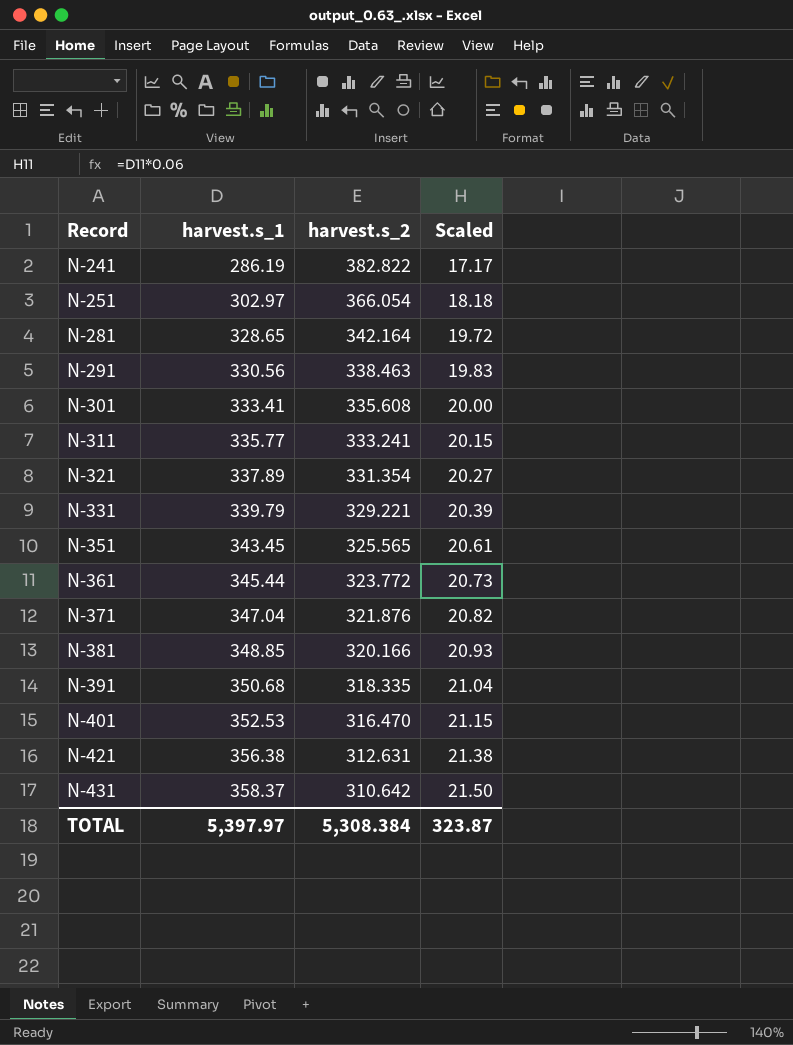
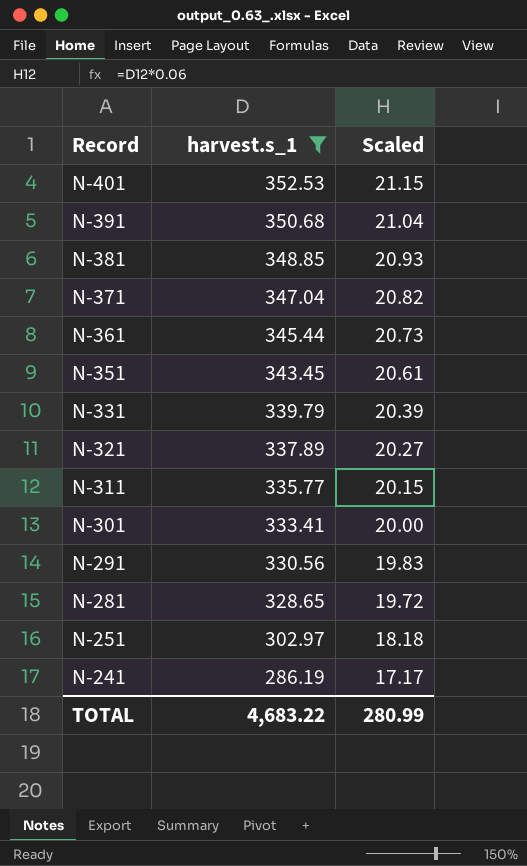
filter: none -> harvest.s_1 <= 352.53
row order: Record ascending -> Record descending
column harvest.s_2 | position: 3 -> none
TOTAL | harvest.s_1: 5,397.97 -> 4,683.22
TOTAL | Scaled: 323.87 -> 280.99

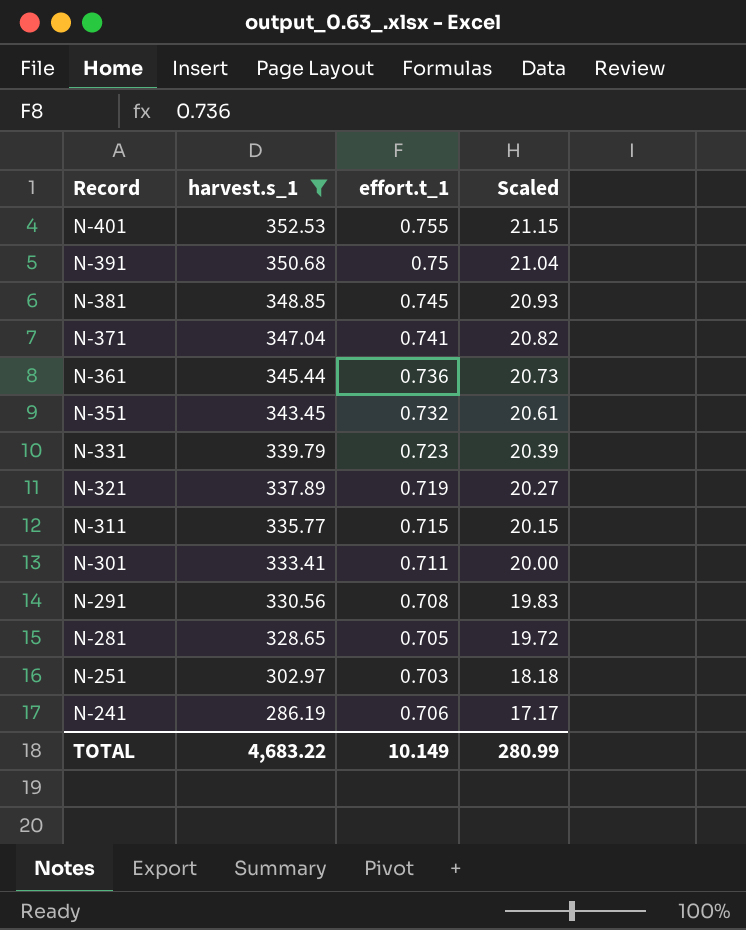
column effort.t_1 | position: none -> 3

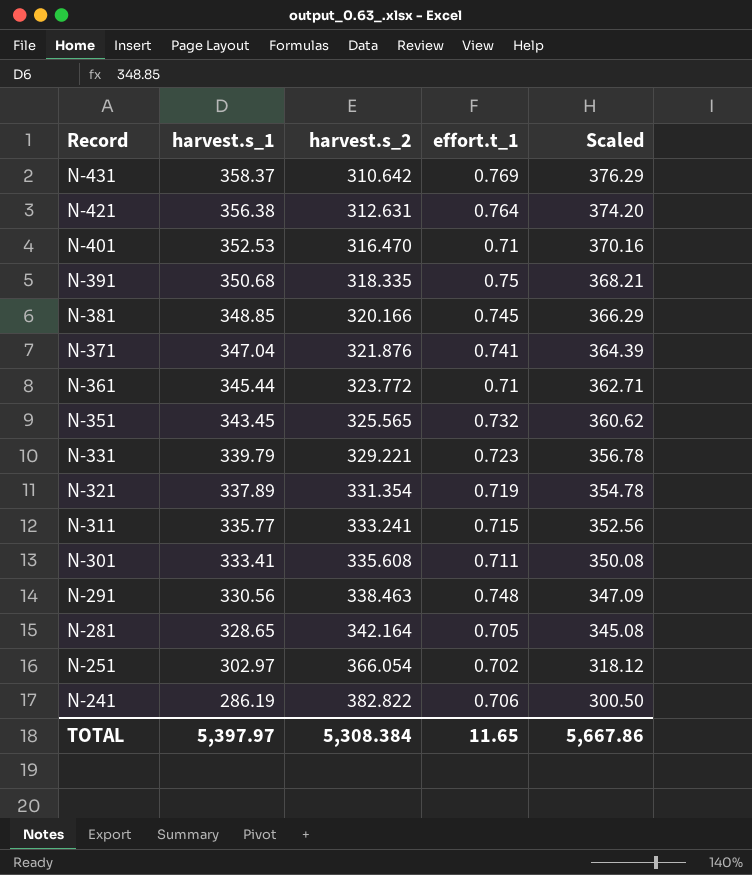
filter: harvest.s_1 <= 352.53 -> none
column harvest.s_2 | position: none -> 3
column Scaled | formula: [harvest.s_1] * 0.06 -> [harvest.s_1] * 1.05
N-401 | effort.t_1: 0.755 -> 0.71
N-361 | effort.t_1: 0.736 -> 0.71
N-291 | effort.t_1: 0.708 -> 0.748
N-251 | effort.t_1: 0.703 -> 0.702
TOTAL | harvest.s_1: 4,683.22 -> 5,397.97
TOTAL | effort.t_1: 10.149 -> 11.65
TOTAL | Scaled: 280.99 -> 5,667.86

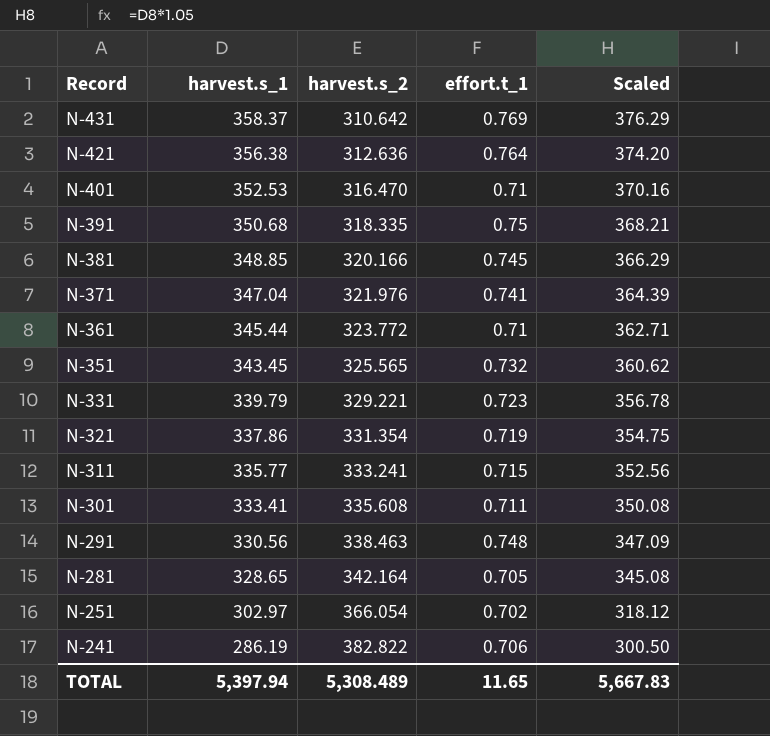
N-421 | harvest.s_2: 312.631 -> 312.636
N-371 | harvest.s_2: 321.876 -> 321.976
N-321 | harvest.s_1: 337.89 -> 337.86
N-321 | Scaled: 354.78 -> 354.75
TOTAL | harvest.s_1: 5,397.97 -> 5,397.94
TOTAL | harvest.s_2: 5,308.384 -> 5,308.489
TOTAL | Scaled: 5,667.86 -> 5,667.83

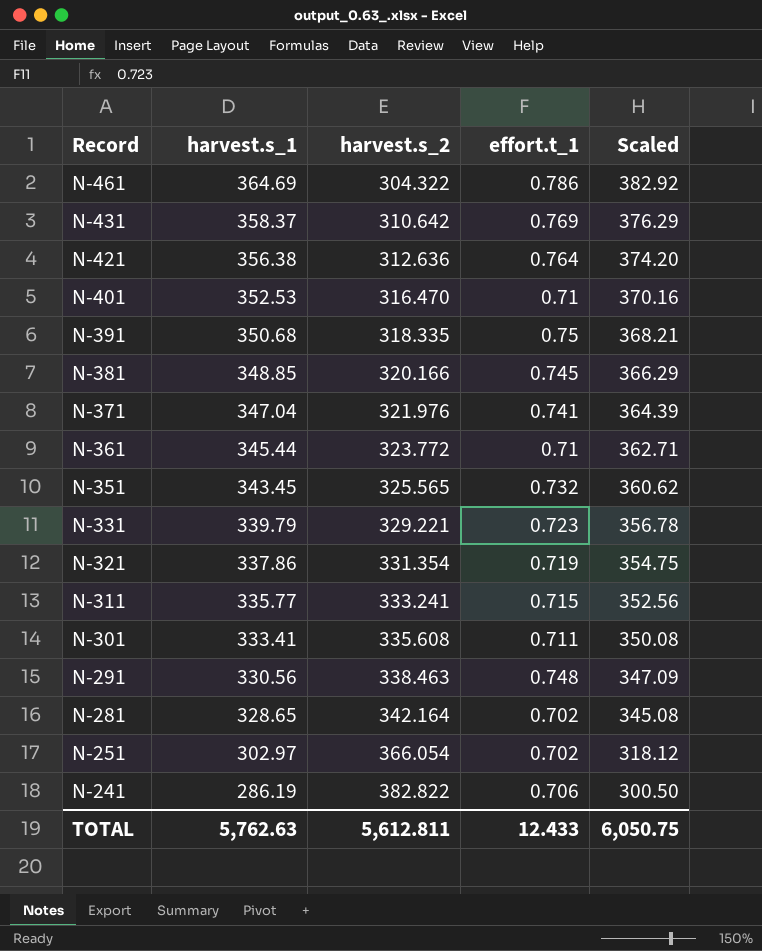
row N-461: none -> 364.69 | 304.322 | 0.786 | 382.92
N-281 | effort.t_1: 0.705 -> 0.702
TOTAL | harvest.s_1: 5,397.94 -> 5,762.63
TOTAL | harvest.s_2: 5,308.489 -> 5,612.811
TOTAL | effort.t_1: 11.65 -> 12.433
TOTAL | Scaled: 5,667.83 -> 6,050.75

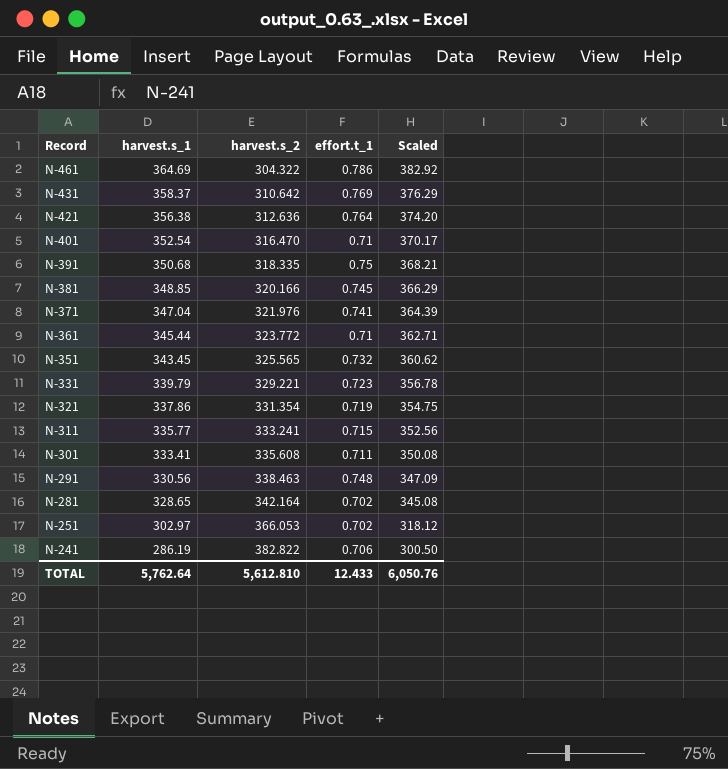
N-401 | harvest.s_1: 352.53 -> 352.54
N-401 | Scaled: 370.16 -> 370.17
N-251 | harvest.s_2: 366.054 -> 366.053
TOTAL | harvest.s_1: 5,762.63 -> 5,762.64
TOTAL | harvest.s_2: 5,612.811 -> 5,612.810
TOTAL | Scaled: 6,050.75 -> 6,050.76

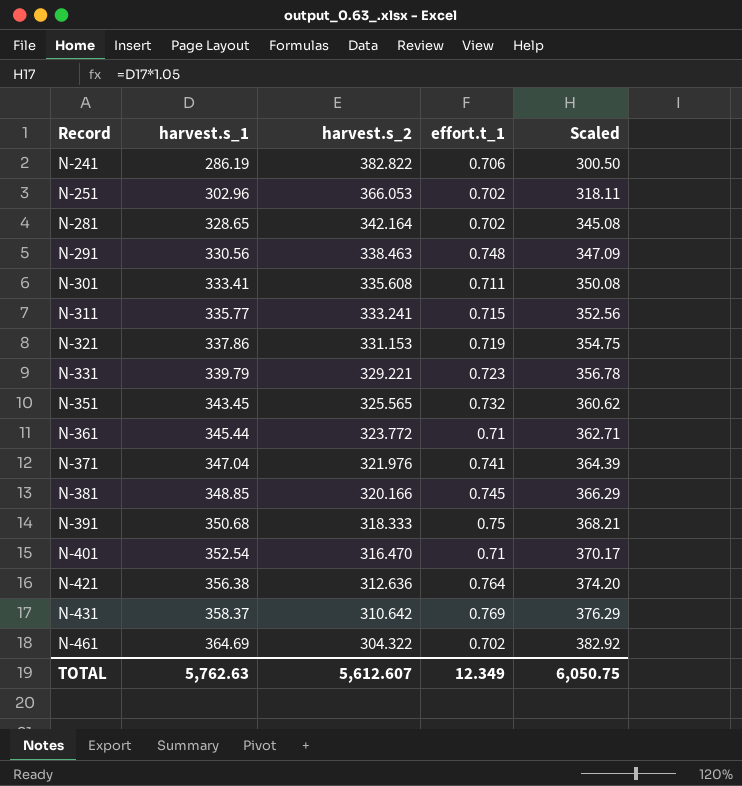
row order: Record descending -> Record ascending
N-251 | harvest.s_1: 302.97 -> 302.96
N-251 | Scaled: 318.12 -> 318.11
N-321 | harvest.s_2: 331.354 -> 331.153
N-391 | harvest.s_2: 318.335 -> 318.333
N-461 | effort.t_1: 0.786 -> 0.702
TOTAL | harvest.s_1: 5,762.64 -> 5,762.63
TOTAL | harvest.s_2: 5,612.810 -> 5,612.607
TOTAL | effort.t_1: 12.433 -> 12.349
TOTAL | Scaled: 6,050.76 -> 6,050.75

